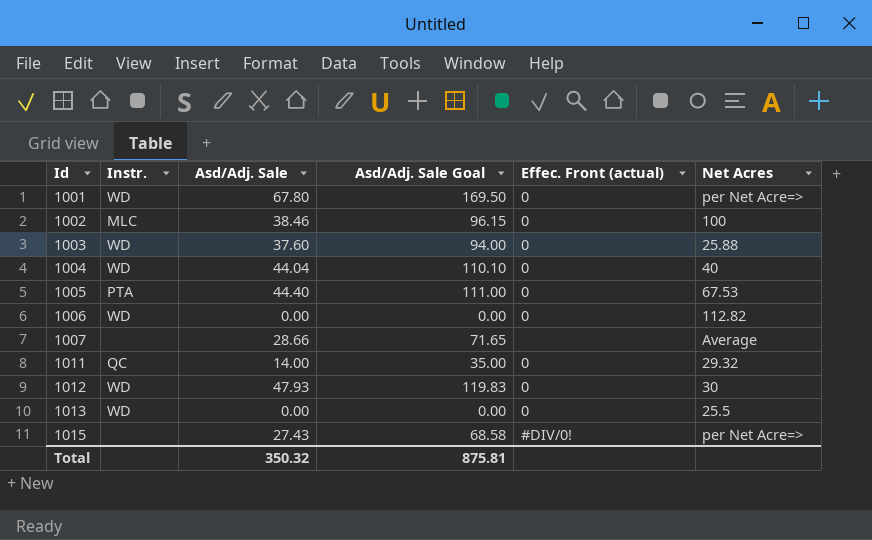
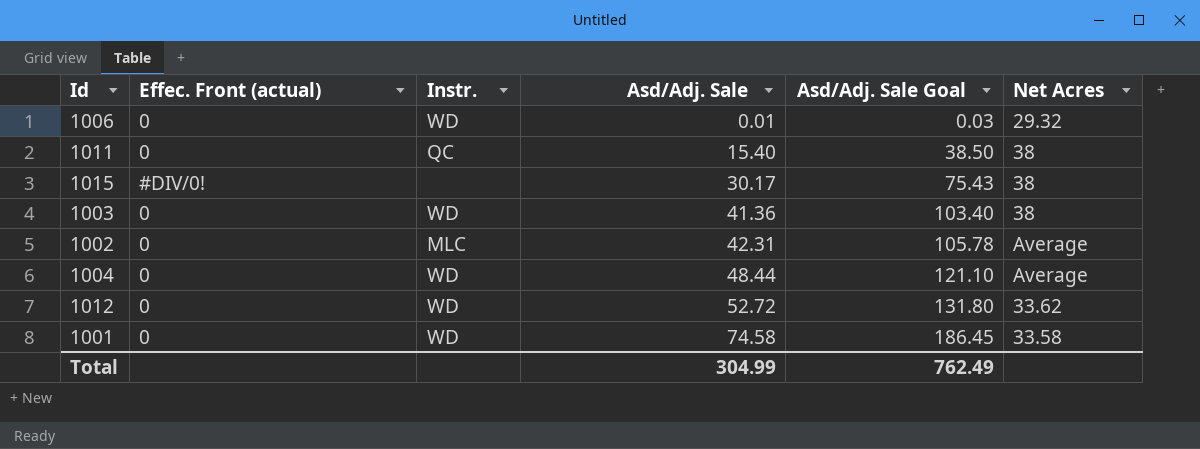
row order: Id ascending -> Asd/Adj. Sale ascending
column Effec. Front (actual) | position: 5 -> 2
row 1005: PTA | 44.40 | 111.00 | 0 | 67.53 -> none
row 1007: none | 28.66 | 71.65 | none | Average -> none
row 1013: WD | 0.00 | 0.00 | 0 | 25.5 -> none
1006 | Asd/Adj. Sale: 0.00 -> 0.01
1006 | Asd/Adj. Sale Goal: 0.00 -> 0.03
1006 | Net Acres: 112.82 -> 29.32
1011 | Asd/Adj. Sale: 14.00 -> 15.40
1011 | Asd/Adj. Sale Goal: 35.00 -> 38.50
1011 | Net Acres: 29.32 -> 38
1015 | Asd/Adj. Sale: 27.43 -> 30.17
1015 | Asd/Adj. Sale Goal: 68.58 -> 75.43
1015 | Net Acres: per Net Acre=> -> 38
1003 | Asd/Adj. Sale: 37.60 -> 41.36
1003 | Asd/Adj. Sale Goal: 94.00 -> 103.40
1003 | Net Acres: 25.88 -> 38
1002 | Asd/Adj. Sale: 38.46 -> 42.31
1002 | Asd/Adj. Sale Goal: 96.15 -> 105.78
1002 | Net Acres: 100 -> Average
1004 | Asd/Adj. Sale: 44.04 -> 48.44
1004 | Asd/Adj. Sale Goal: 110.10 -> 121.10
1004 | Net Acres: 40 -> Average
1012 | Asd/Adj. Sale: 47.93 -> 52.72
1012 | Asd/Adj. Sale Goal: 119.83 -> 131.80
1012 | Net Acres: 30 -> 33.62
1001 | Asd/Adj. Sale: 67.80 -> 74.58
1001 | Asd/Adj. Sale Goal: 169.50 -> 186.45
1001 | Net Acres: per Net Acre=> -> 33.58
Total | Asd/Adj. Sale: 350.32 -> 304.99
Total | Asd/Adj. Sale Goal: 875.81 -> 762.49

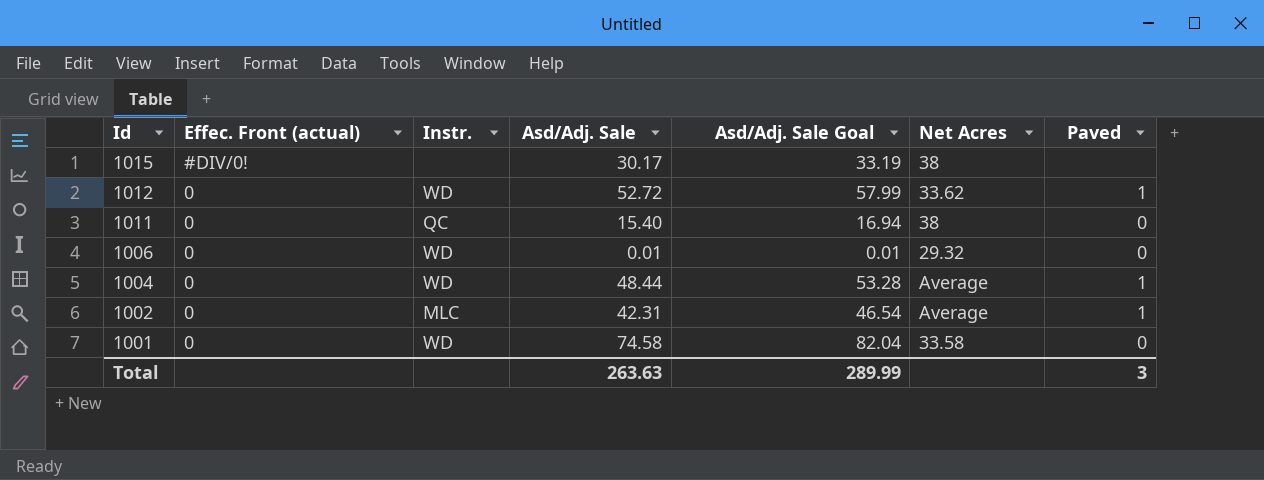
row order: Asd/Adj. Sale ascending -> Id descending
column Asd/Adj. Sale Goal | formula: [Asd/Adj. Sale] * 2.5 -> [Asd/Adj. Sale] * 1.1
column Paved | position: none -> 7
row 1003: 0 | WD | 41.36 | 103.40 | 38 -> none
Total | Asd/Adj. Sale: 304.99 -> 263.63
Total | Asd/Adj. Sale Goal: 762.49 -> 289.99

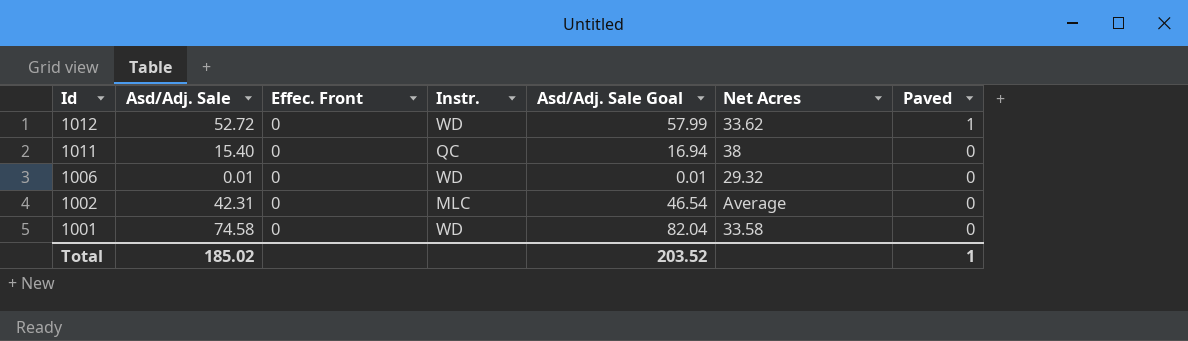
column Asd/Adj. Sale | position: 4 -> 2
column name: Effec. Front (actual) -> Effec. Front
row 1015: #DIV/0! | none | 30.17 | 33.19 | 38 | none -> none
row 1004: 0 | WD | 48.44 | 53.28 | Average | 1 -> none
1002 | Paved: 1 -> 0
Total | Asd/Adj. Sale: 263.63 -> 185.02
Total | Asd/Adj. Sale Goal: 289.99 -> 203.52
Total | Paved: 3 -> 1

